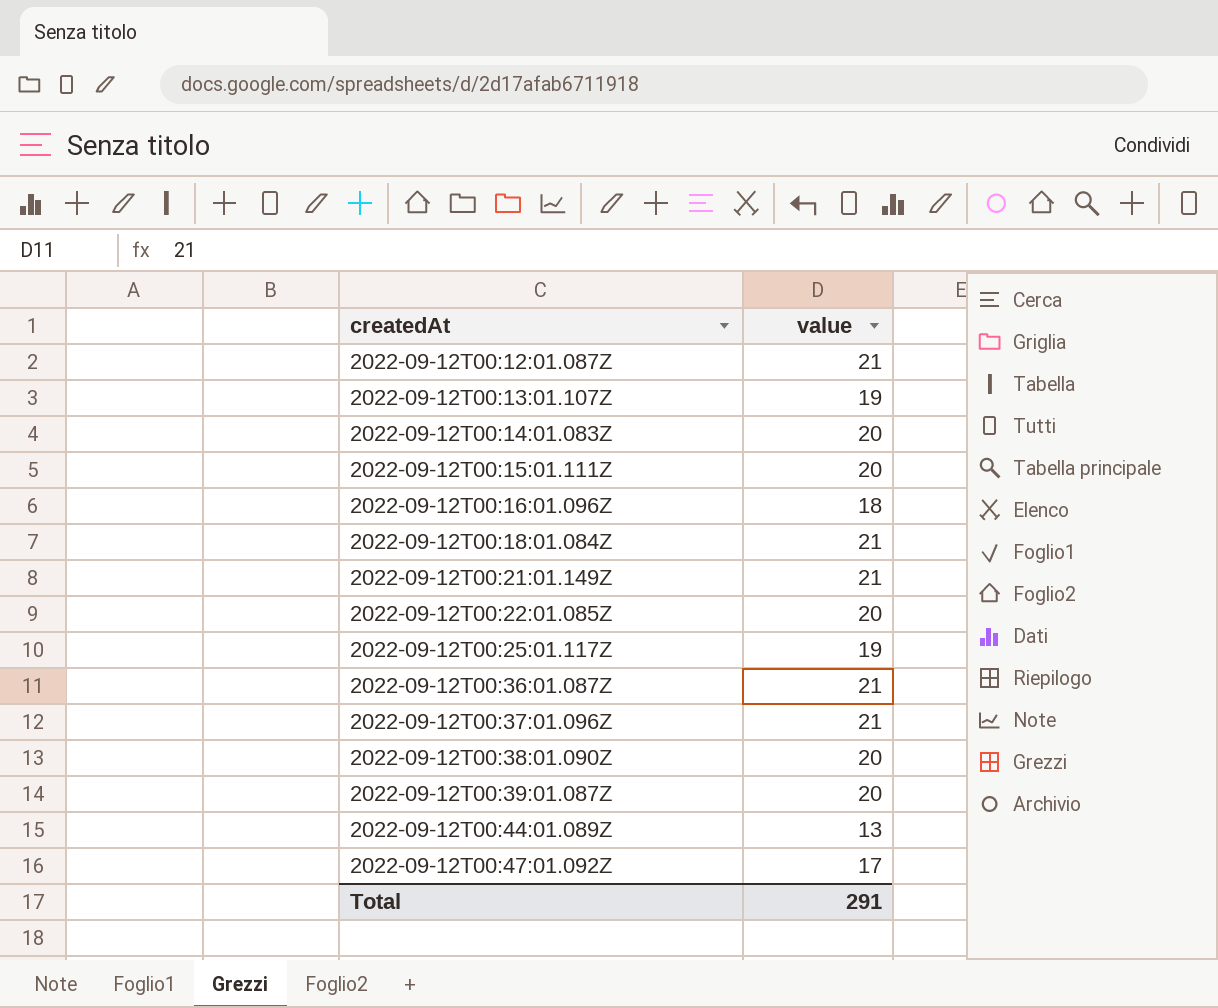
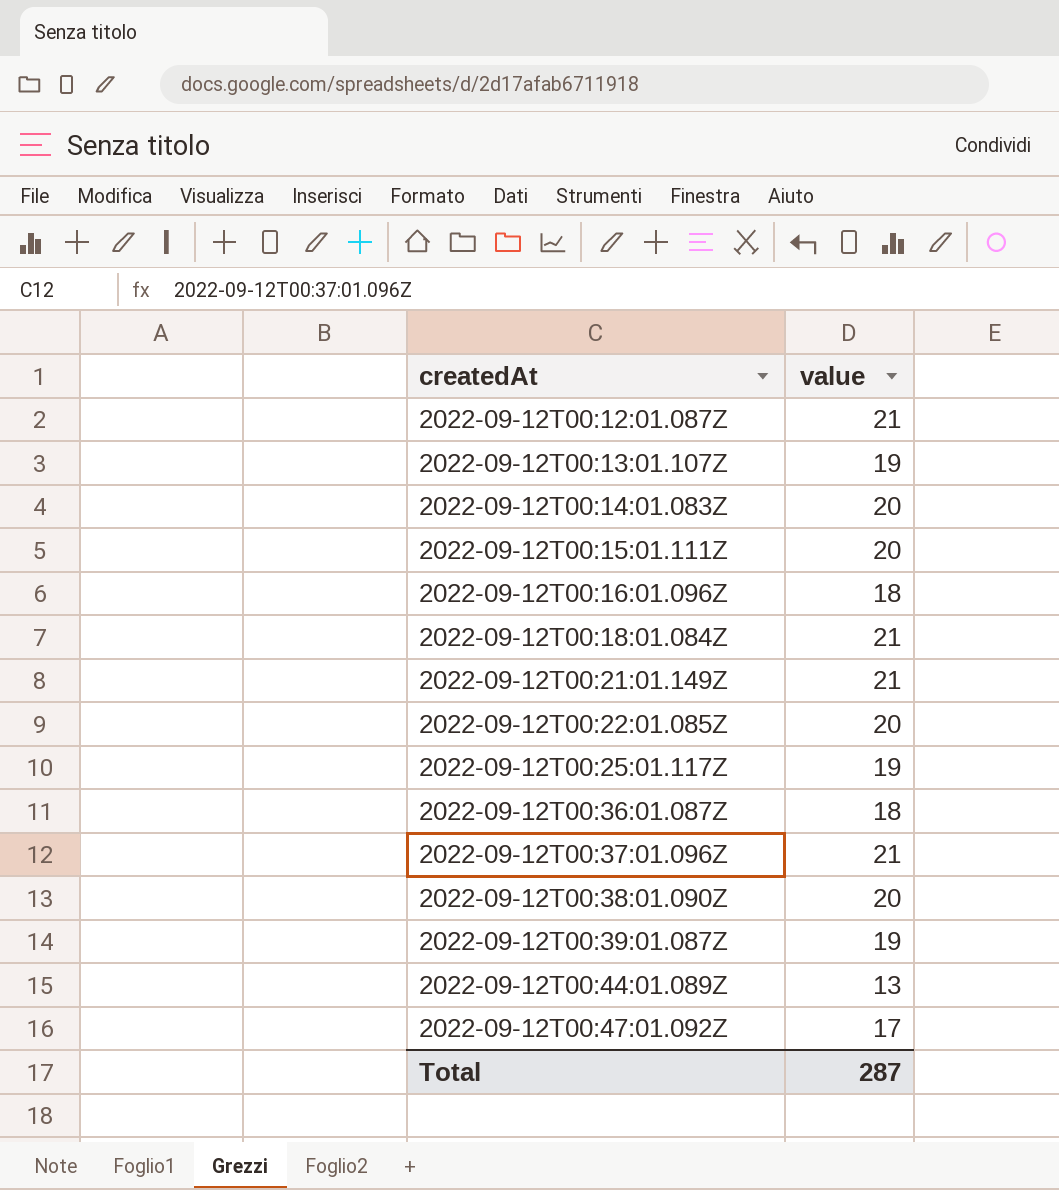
2022-09-12T00:36:01.087Z | value: 21 -> 18
2022-09-12T00:39:01.087Z | value: 20 -> 19
Total | value: 291 -> 287

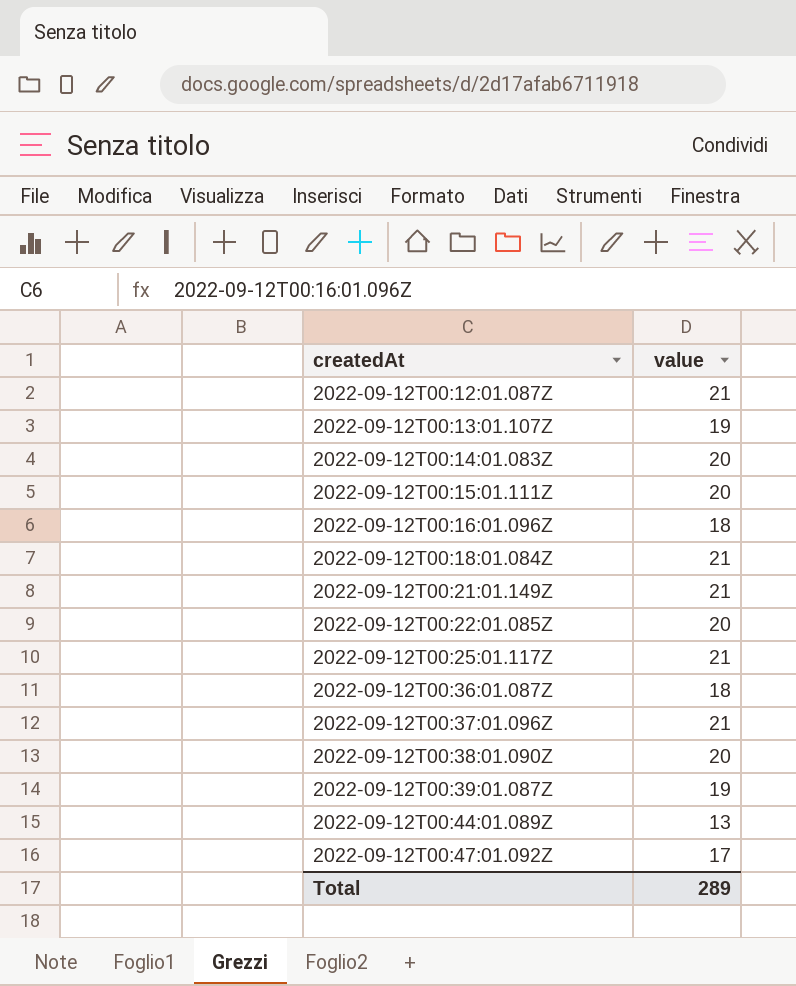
2022-09-12T00:25:01.117Z | value: 19 -> 21
Total | value: 287 -> 289

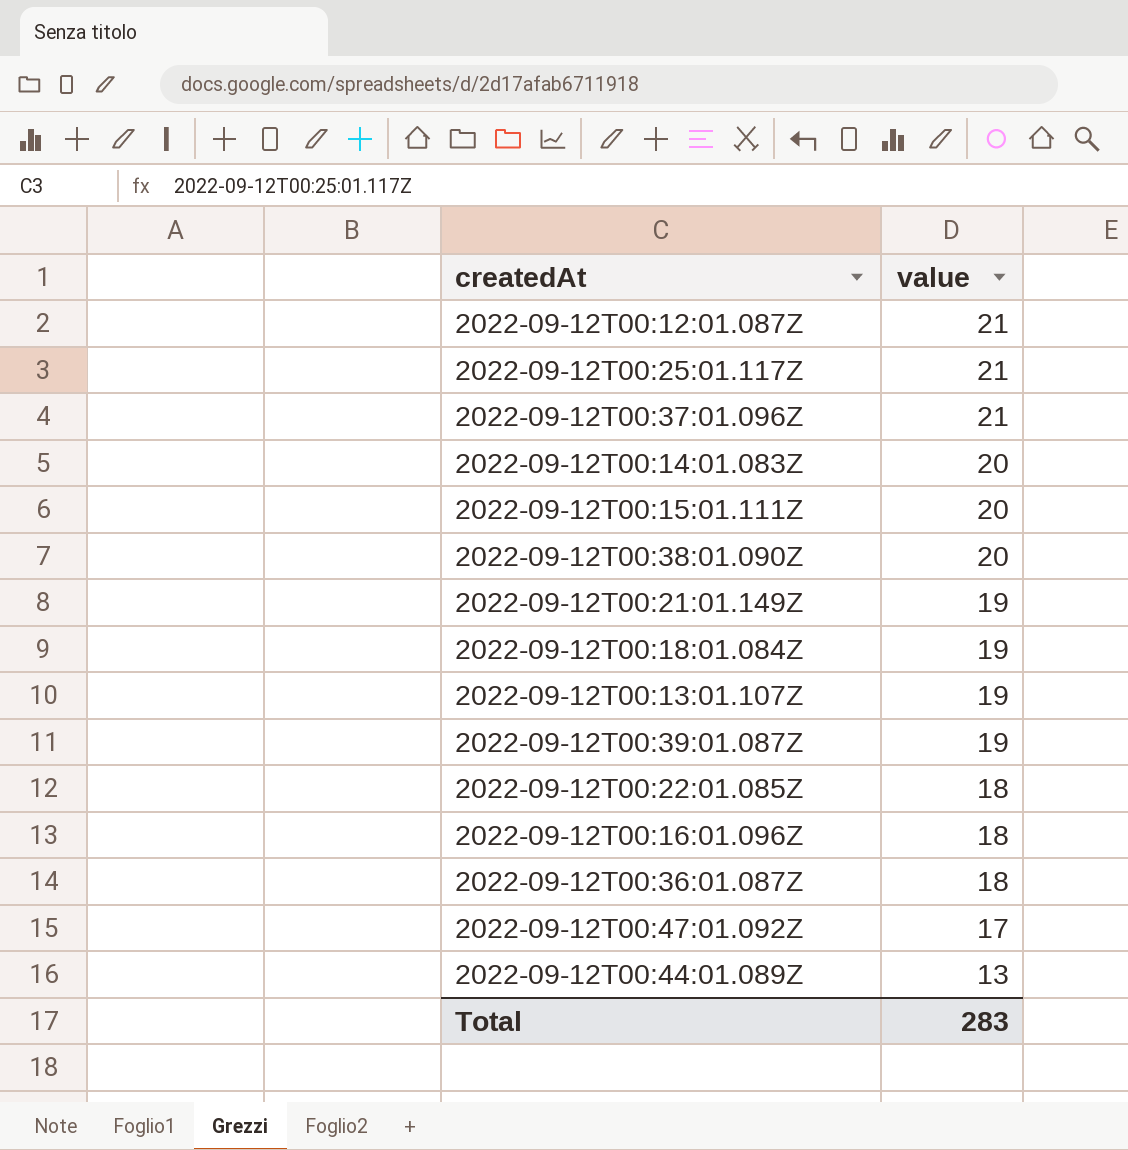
row order: createdAt ascending -> value descending
2022-09-12T00:21:01.149Z | value: 21 -> 19
2022-09-12T00:18:01.084Z | value: 21 -> 19
2022-09-12T00:22:01.085Z | value: 20 -> 18
Total | value: 289 -> 283

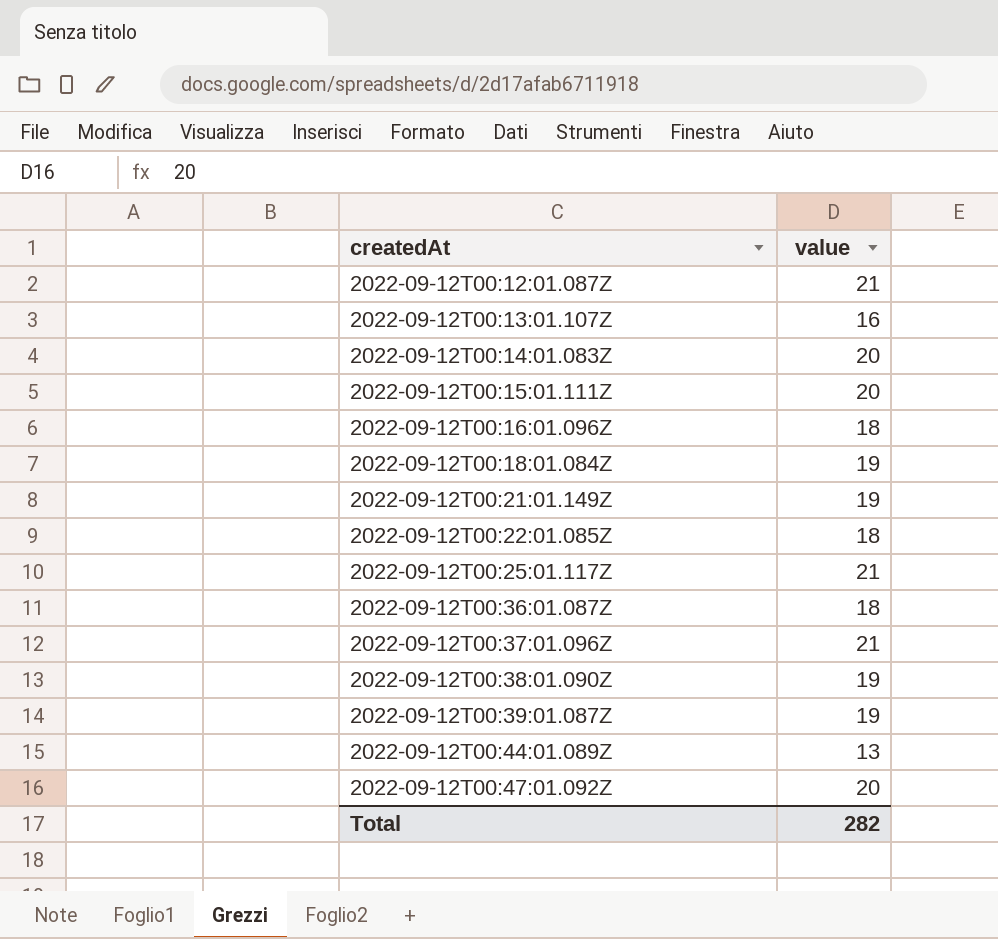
row order: value descending -> createdAt ascending
2022-09-12T00:13:01.107Z | value: 19 -> 16
2022-09-12T00:38:01.090Z | value: 20 -> 19
2022-09-12T00:47:01.092Z | value: 17 -> 20
Total | value: 283 -> 282

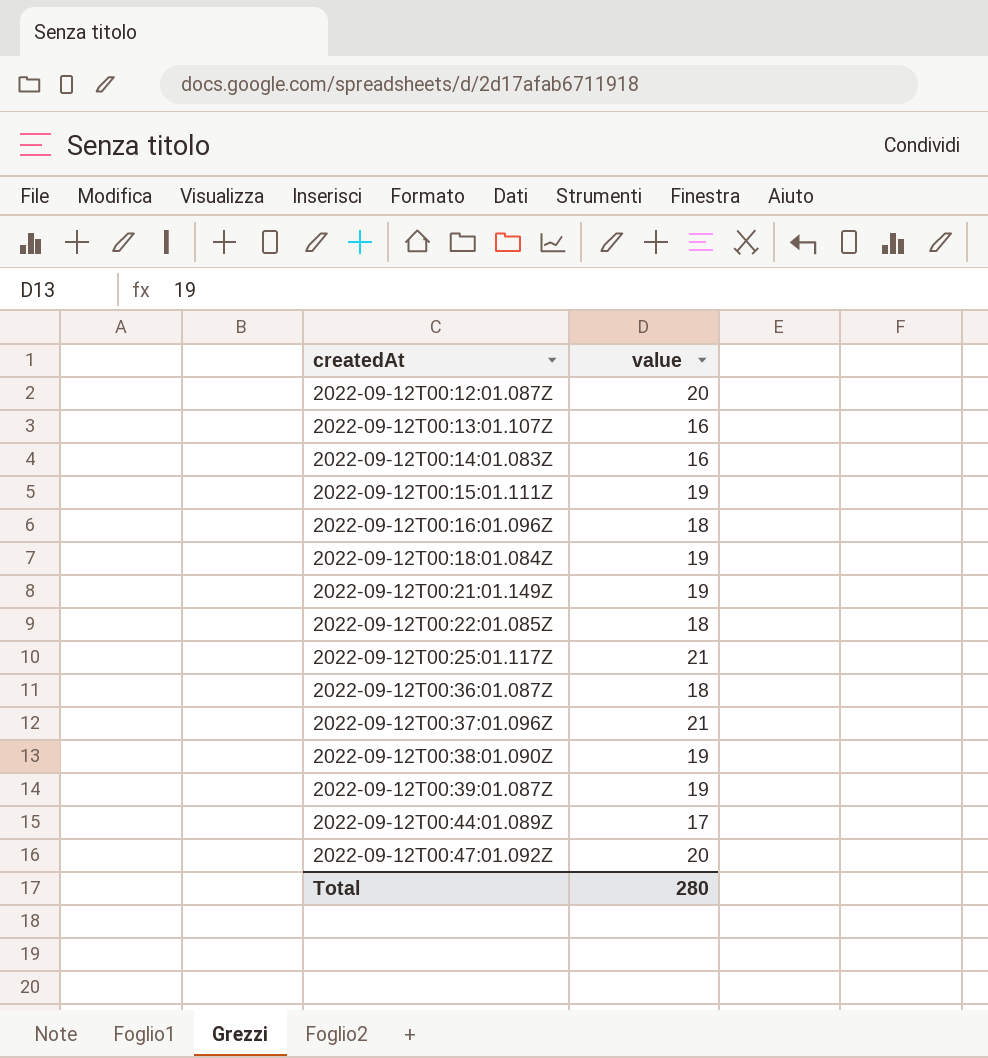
2022-09-12T00:12:01.087Z | value: 21 -> 20
2022-09-12T00:14:01.083Z | value: 20 -> 16
2022-09-12T00:15:01.111Z | value: 20 -> 19
2022-09-12T00:44:01.089Z | value: 13 -> 17
Total | value: 282 -> 280

